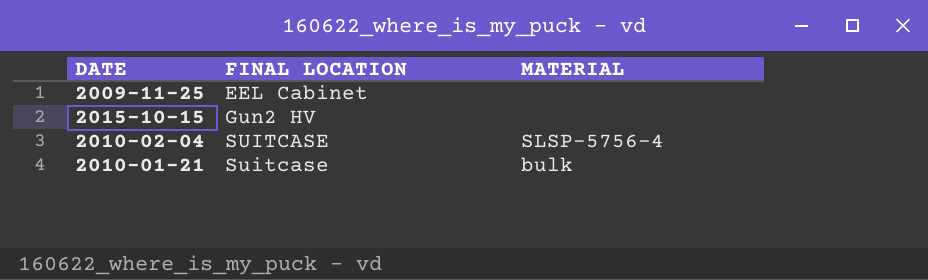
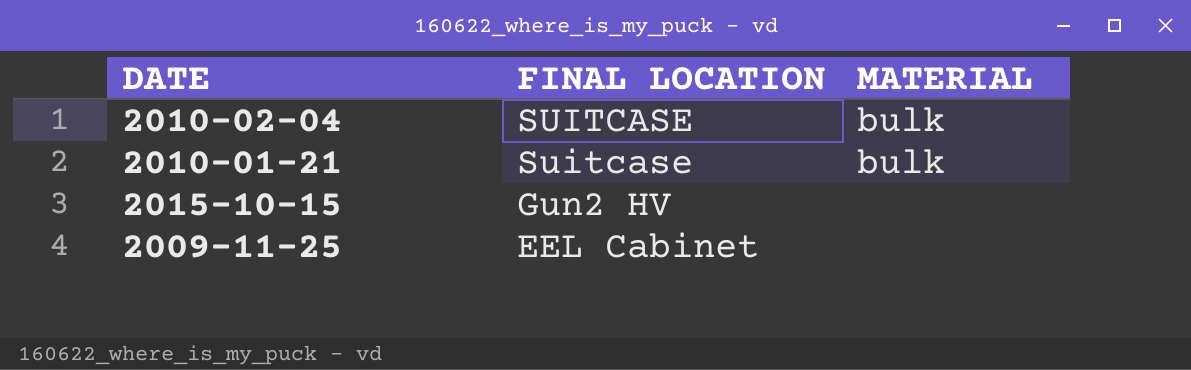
row order: FINAL LOCATION ascending -> FINAL LOCATION descending
2010-02-04 | MATERIAL: SLSP-5756-4 -> bulk

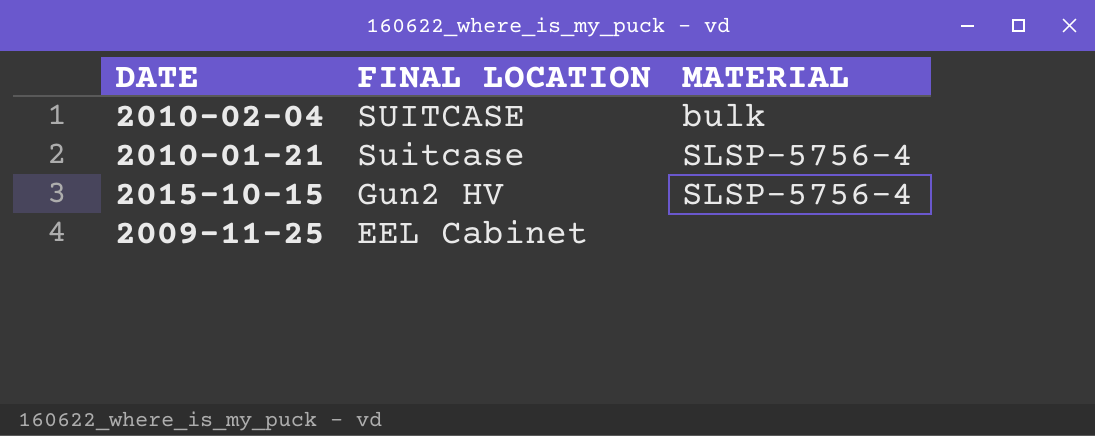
2010-01-21 | MATERIAL: bulk -> SLSP-5756-4
2015-10-15 | MATERIAL: none -> SLSP-5756-4

